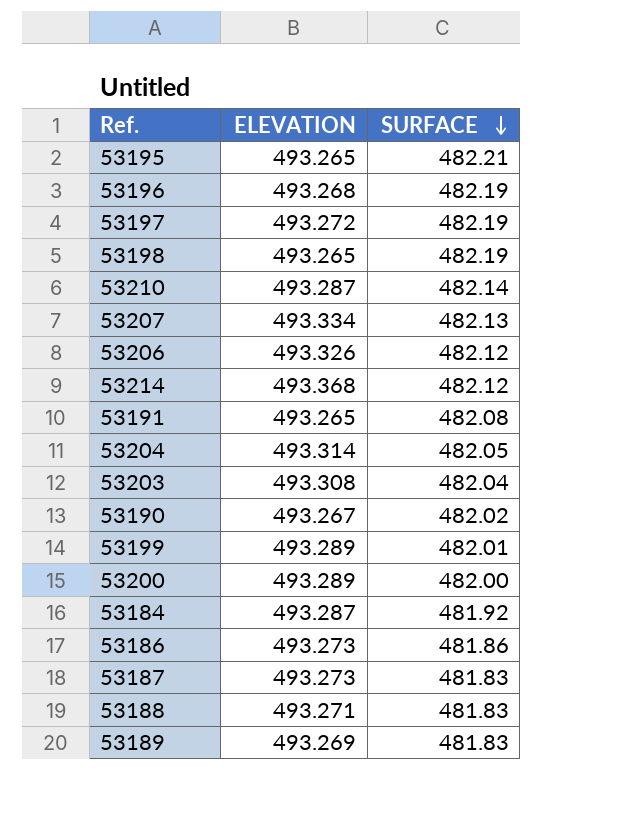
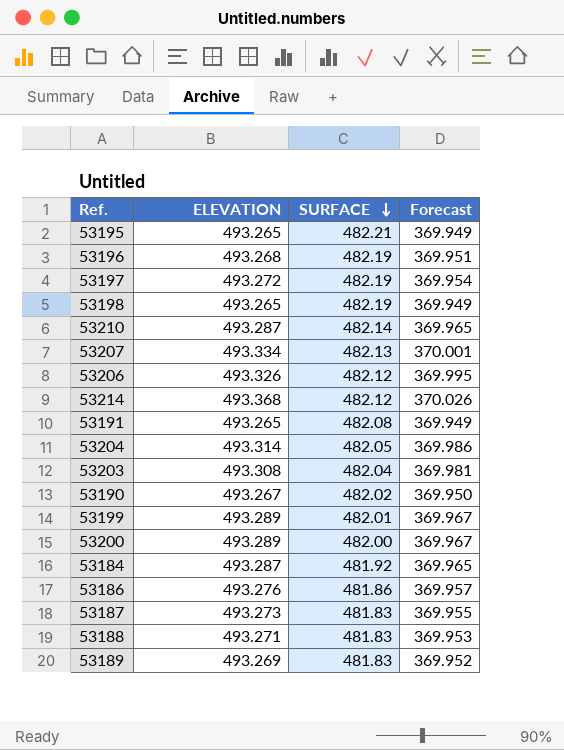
column Forecast | formula: none -> [ELEVATION] * 0.75
53186 | ELEVATION: 493.273 -> 493.276

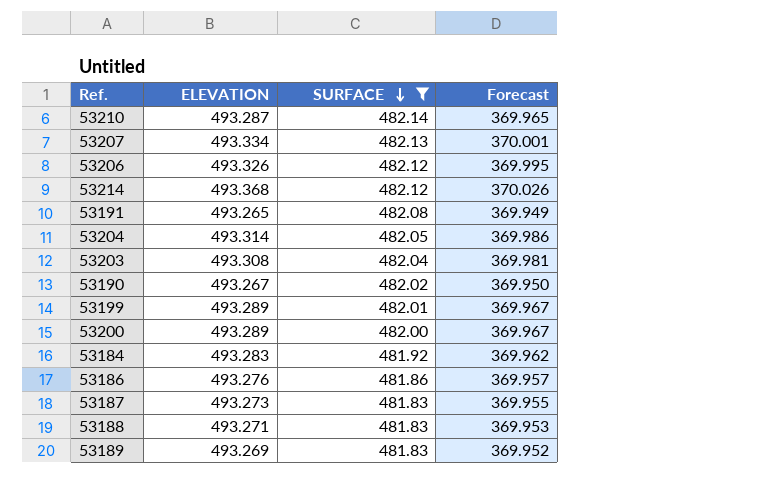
filter: none -> SURFACE <= 482.14
53184 | ELEVATION: 493.287 -> 493.283
53184 | Forecast: 369.965 -> 369.962

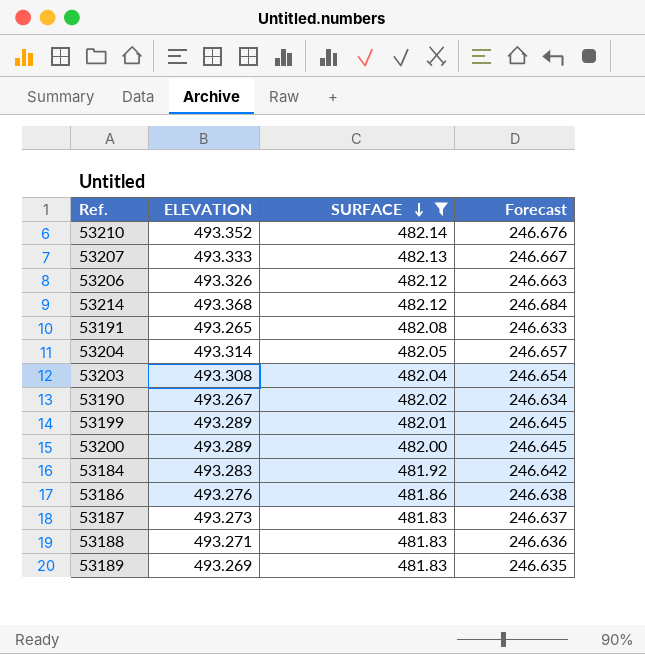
column Forecast | formula: [ELEVATION] * 0.75 -> [ELEVATION] * 0.5
53210 | ELEVATION: 493.287 -> 493.352
53207 | ELEVATION: 493.334 -> 493.333

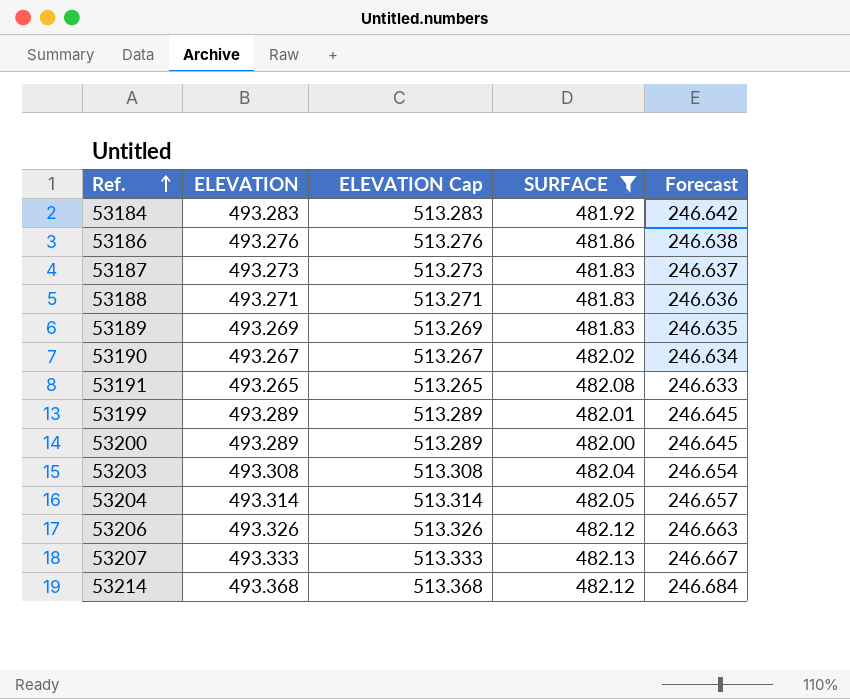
row order: SURFACE descending -> Ref. ascending
column ELEVATION Cap | formula: none -> [ELEVATION] + 20
row 53210: 493.352 | 482.14 | 246.676 -> none

